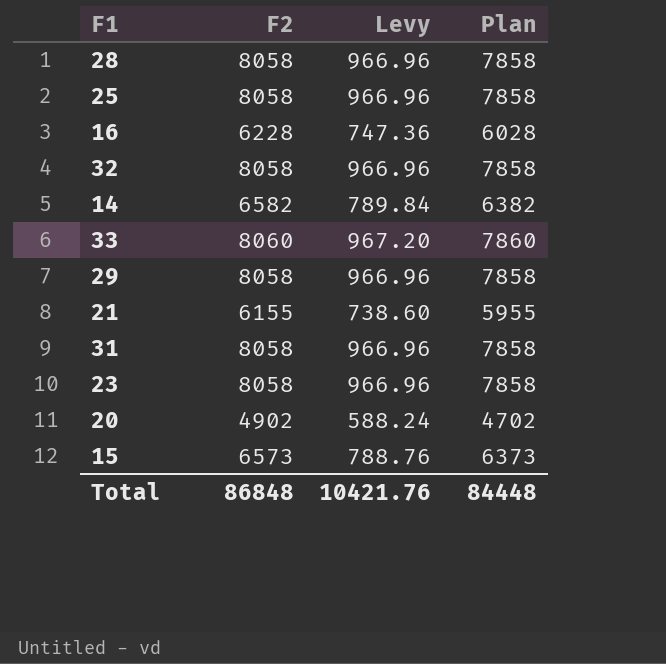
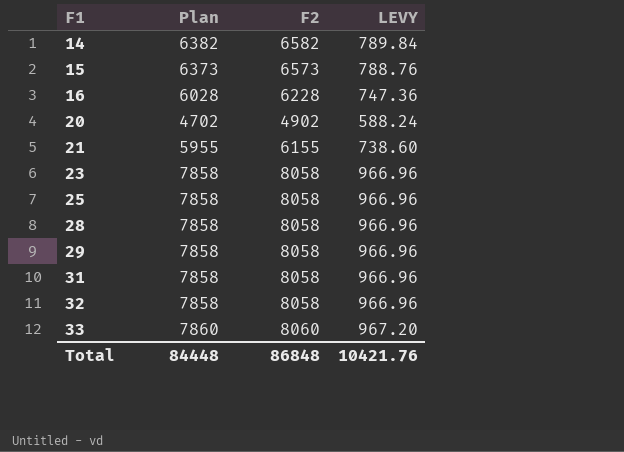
row order: none -> F1 ascending
column Plan | position: 4 -> 2
column name: Levy -> LEVY

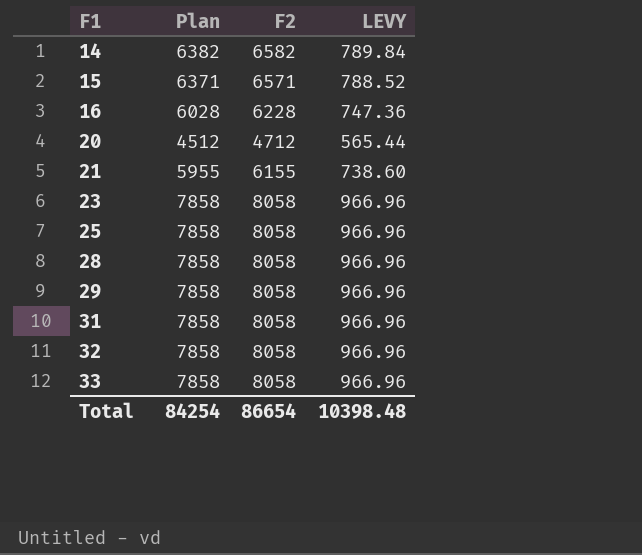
15 | Plan: 6373 -> 6371
15 | F2: 6573 -> 6571
15 | LEVY: 788.76 -> 788.52
20 | Plan: 4702 -> 4512
20 | F2: 4902 -> 4712
20 | LEVY: 588.24 -> 565.44
33 | Plan: 7860 -> 7858
33 | F2: 8060 -> 8058
33 | LEVY: 967.20 -> 966.96
Total | Plan: 84448 -> 84254
Total | F2: 86848 -> 86654
Total | LEVY: 10421.76 -> 10398.48

